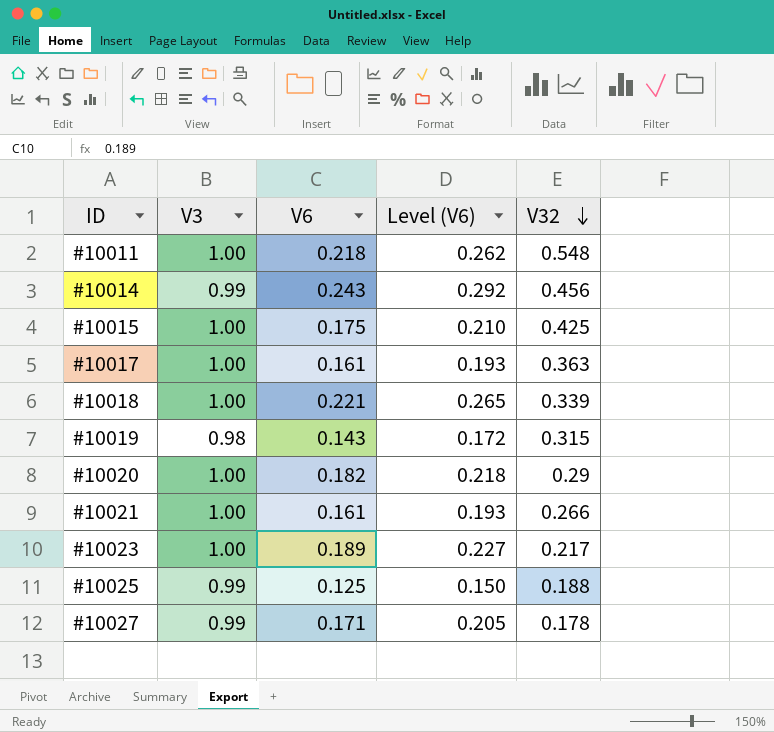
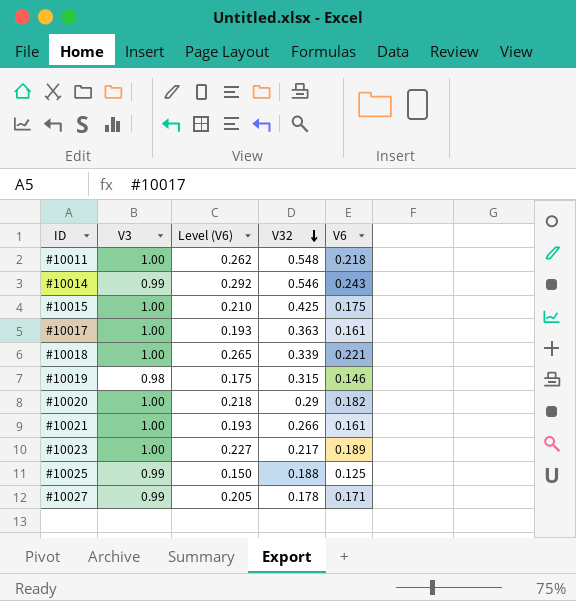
column V6 | position: 3 -> 5
#10014 | V32: 0.456 -> 0.546
#10019 | Level (V6): 0.172 -> 0.175
#10019 | V6: 0.143 -> 0.146

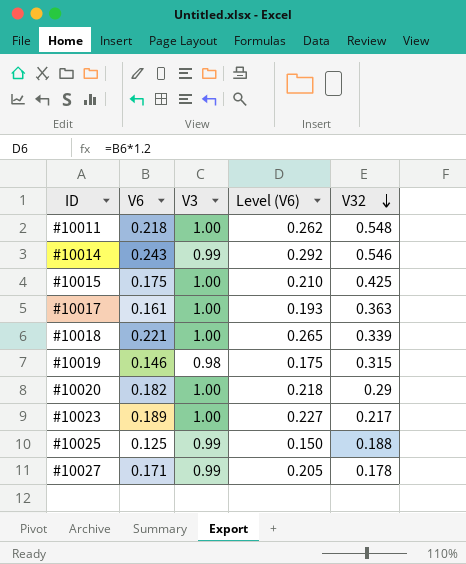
column V6 | position: 5 -> 2
row #10021: 1.00 | 0.193 | 0.266 | 0.161 -> none

